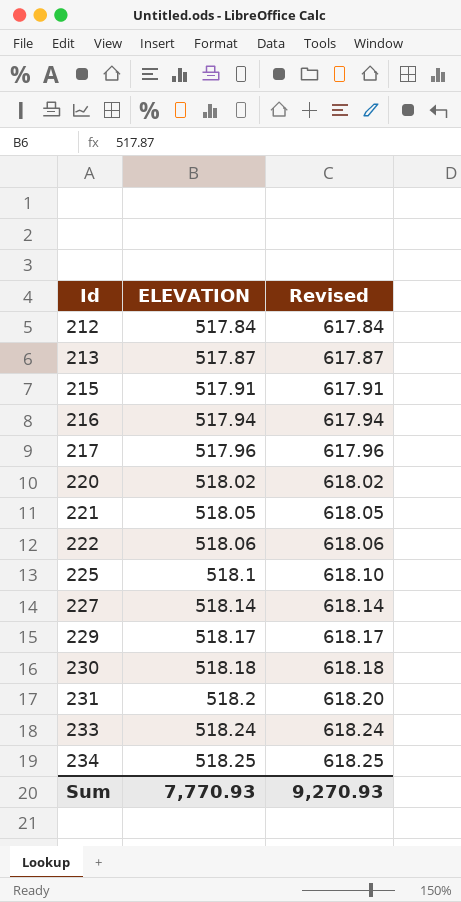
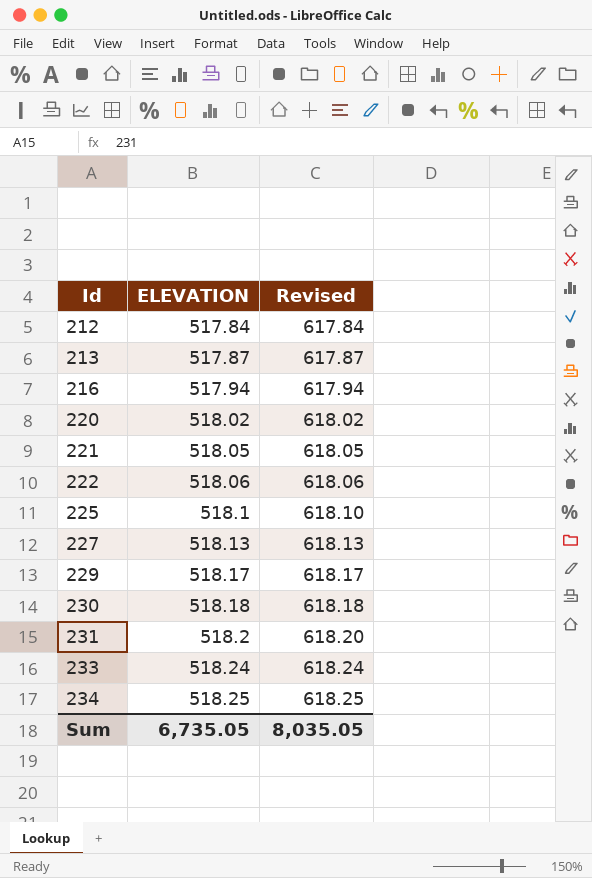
row 215: 517.91 | 617.91 -> none
row 217: 517.96 | 617.96 -> none
227 | ELEVATION: 518.14 -> 518.13
227 | Revised: 618.14 -> 618.13
Sum | ELEVATION: 7,770.93 -> 6,735.05
Sum | Revised: 9,270.93 -> 8,035.05

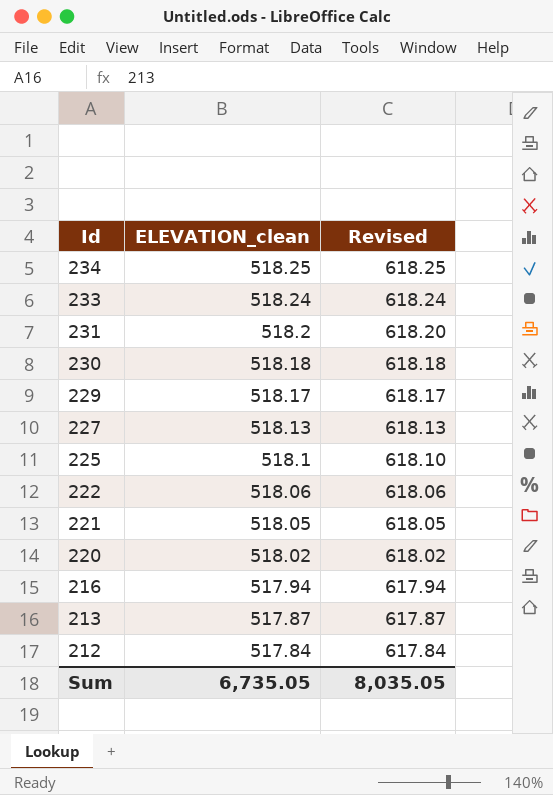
row order: Id ascending -> Id descending
column name: ELEVATION -> ELEVATION_clean

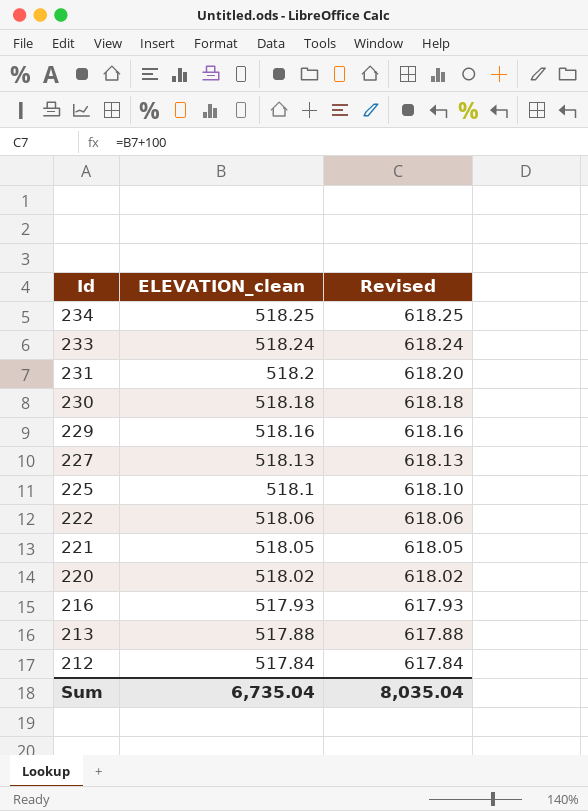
229 | ELEVATION_clean: 518.17 -> 518.16
229 | Revised: 618.17 -> 618.16
216 | ELEVATION_clean: 517.94 -> 517.93
216 | Revised: 617.94 -> 617.93
213 | ELEVATION_clean: 517.87 -> 517.88
213 | Revised: 617.87 -> 617.88
Sum | ELEVATION_clean: 6,735.05 -> 6,735.04
Sum | Revised: 8,035.05 -> 8,035.04

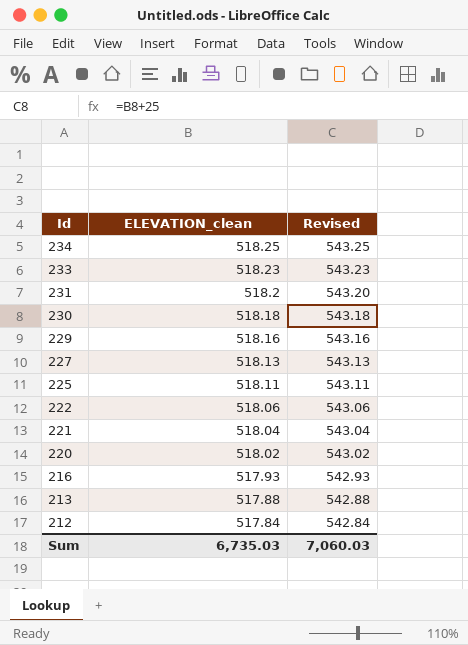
column Revised | formula: [ELEVATION_clean] + 100 -> [ELEVATION_clean] + 25
233 | ELEVATION_clean: 518.24 -> 518.23
225 | ELEVATION_clean: 518.1 -> 518.11
221 | ELEVATION_clean: 518.05 -> 518.04
Sum | ELEVATION_clean: 6,735.04 -> 6,735.03
Sum | Revised: 8,035.04 -> 7,060.03

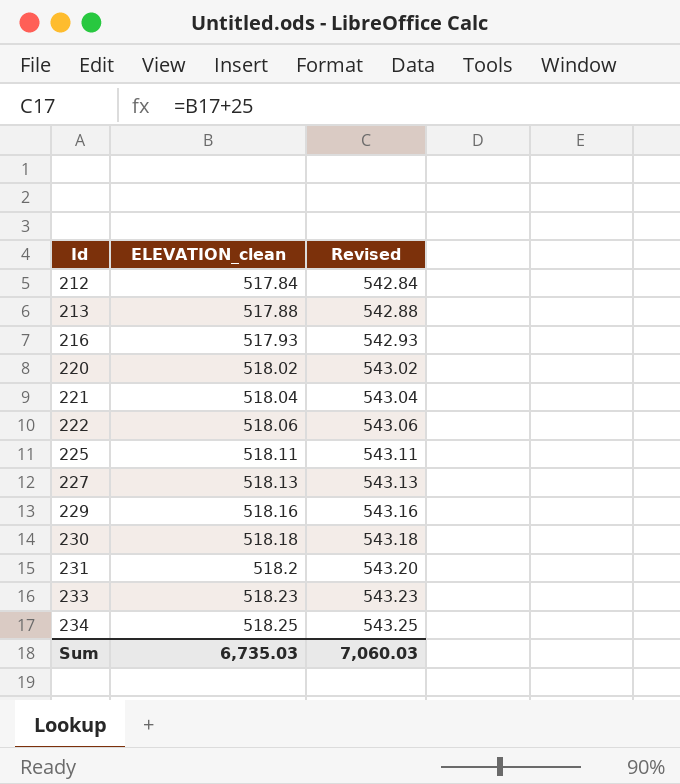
row order: Id descending -> Id ascending

